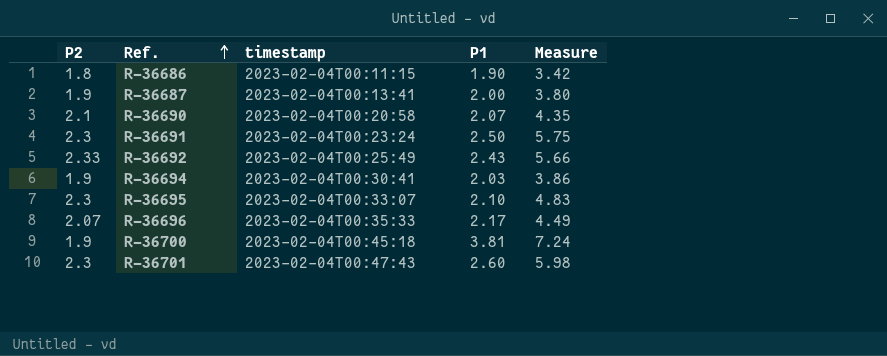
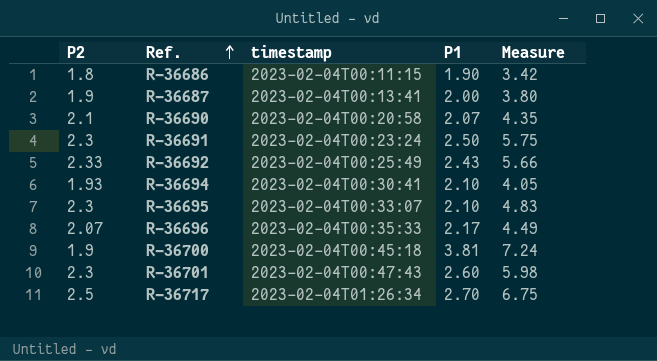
R-36694 | P2: 1.9 -> 1.93
R-36694 | P1: 2.03 -> 2.10
R-36694 | Measure: 3.86 -> 4.05
row R-36717: none -> 2.5 | 2023-02-04T01:26:34 | 2.70 | 6.75

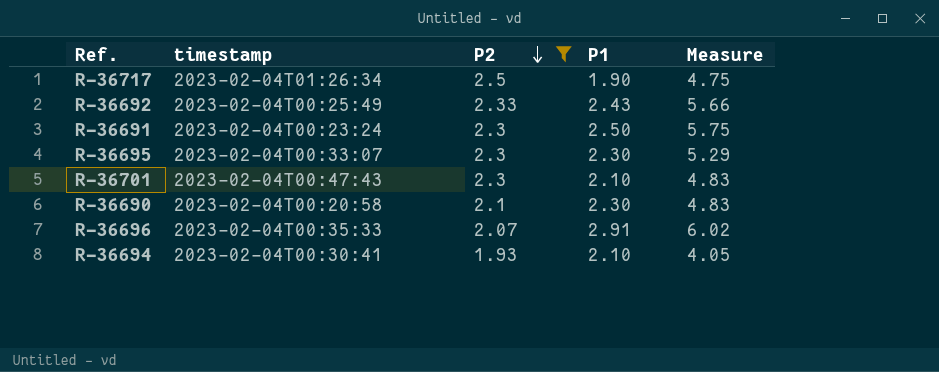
filter: none -> P2 >= 1.93
row order: Ref. ascending -> P2 descending
column P2 | position: 1 -> 3
R-36717 | P1: 2.70 -> 1.90
R-36717 | Measure: 6.75 -> 4.75
R-36695 | P1: 2.10 -> 2.30
R-36695 | Measure: 4.83 -> 5.29
R-36701 | P1: 2.60 -> 2.10
R-36701 | Measure: 5.98 -> 4.83
R-36690 | P1: 2.07 -> 2.30
R-36690 | Measure: 4.35 -> 4.83
R-36696 | P1: 2.17 -> 2.91
R-36696 | Measure: 4.49 -> 6.02

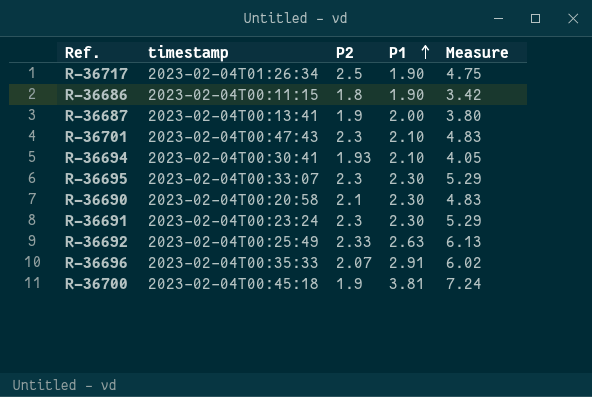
filter: P2 >= 1.93 -> none
row order: P2 descending -> P1 ascending
R-36691 | P1: 2.50 -> 2.30
R-36691 | Measure: 5.75 -> 5.29
R-36692 | P1: 2.43 -> 2.63
R-36692 | Measure: 5.66 -> 6.13

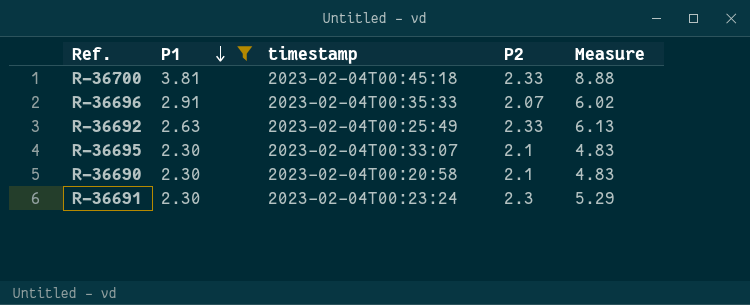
filter: none -> P1 >= 2.30
row order: P1 ascending -> P1 descending
column P1 | position: 4 -> 2
R-36700 | P2: 1.9 -> 2.33
R-36700 | Measure: 7.24 -> 8.88
R-36695 | P2: 2.3 -> 2.1
R-36695 | Measure: 5.29 -> 4.83

